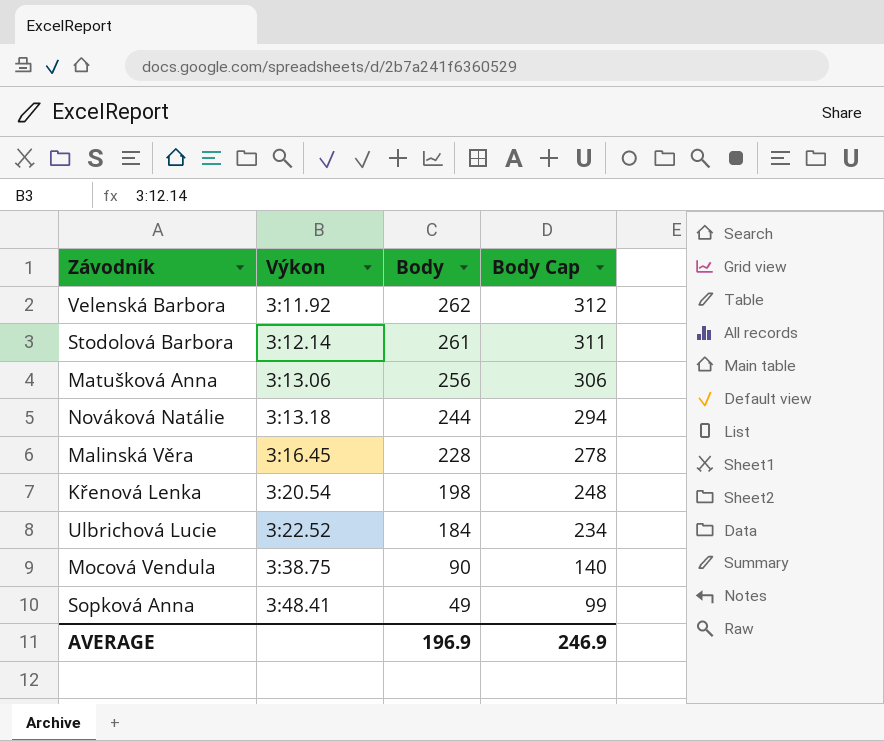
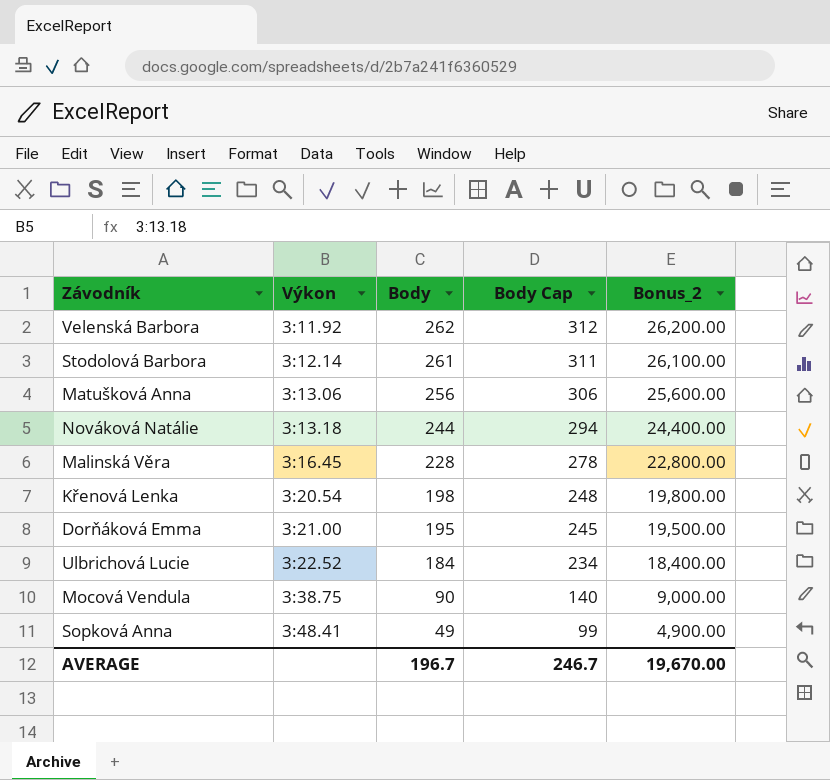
column Bonus_2 | formula: none -> [Body] * 100
row Dorňáková Emma: none -> 3:21.00 | 195 | 245 | 19,500.00
AVERAGE | Body: 196.9 -> 196.7
AVERAGE | Body Cap: 246.9 -> 246.7

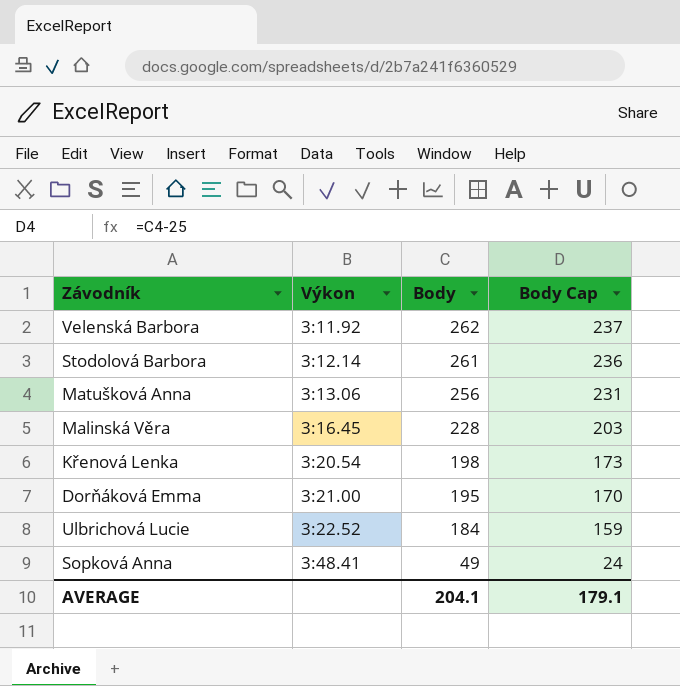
column Bonus_2 | formula: [Body] * 100 -> none
column Body Cap | formula: [Body] + 50 -> [Body] - 25
row Nováková Natálie: 3:13.18 | 244 | 294 | 24,400.00 -> none
row Mocová Vendula: 3:38.75 | 90 | 140 | 9,000.00 -> none
AVERAGE | Body: 196.7 -> 204.1
AVERAGE | Body Cap: 246.7 -> 179.1

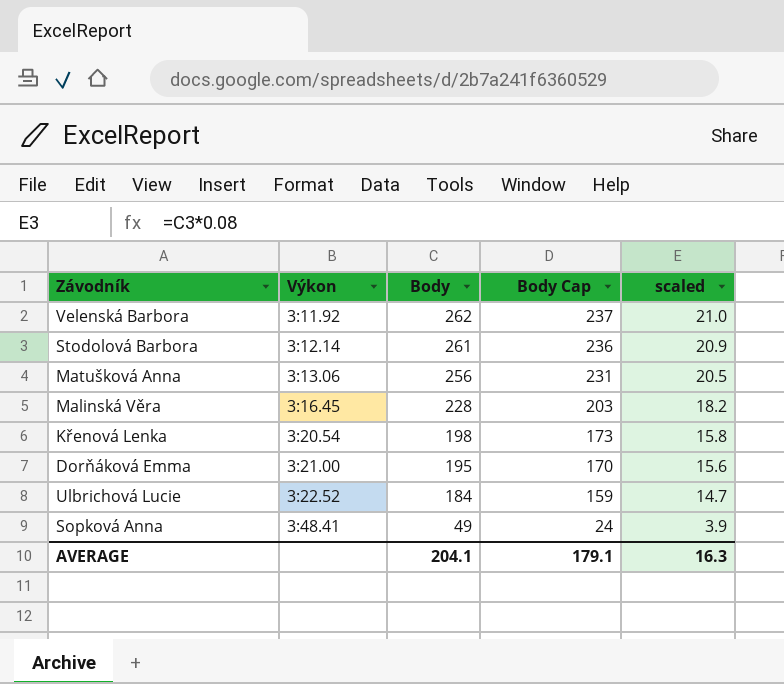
column scaled | formula: none -> [Body] * 0.08

